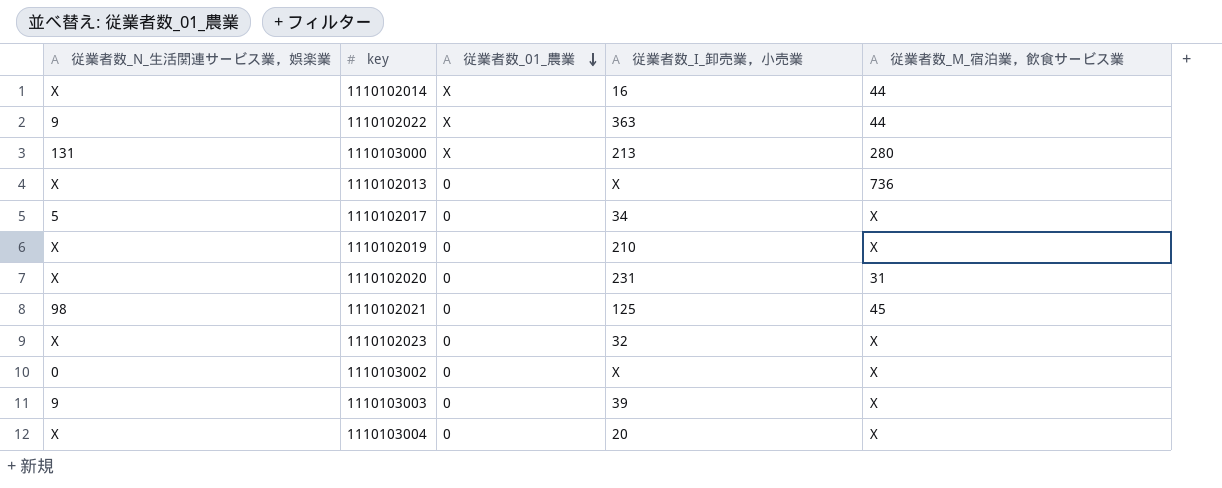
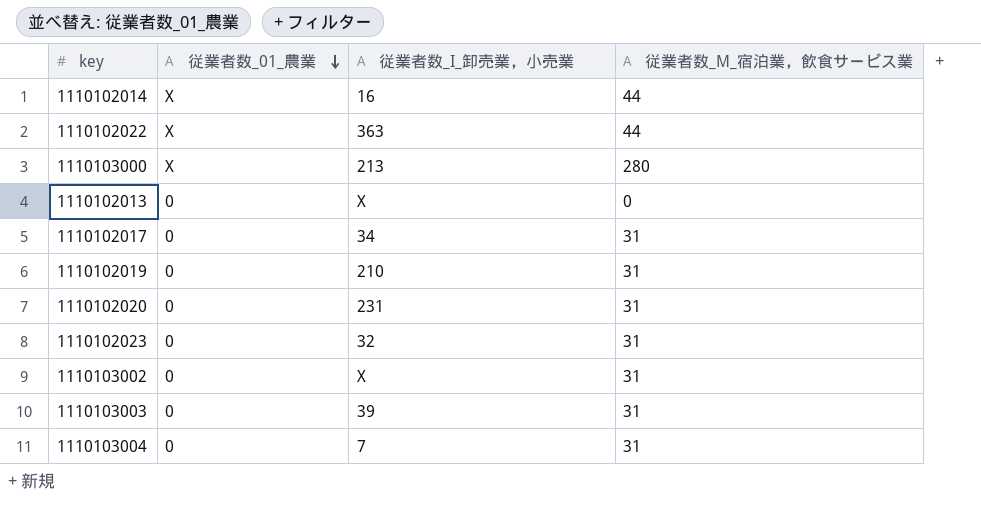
column 従業者数_N_生活関連サービス業，娯楽業 | position: 1 -> none
row 1110102021: 98 | 0 | 125 | 45 -> none
1110102013 | 従業者数_M_宿泊業，飲食サービス業: 736 -> 0
1110102017 | 従業者数_M_宿泊業，飲食サービス業: X -> 31
1110102019 | 従業者数_M_宿泊業，飲食サービス業: X -> 31
1110102023 | 従業者数_M_宿泊業，飲食サービス業: X -> 31
1110103002 | 従業者数_M_宿泊業，飲食サービス業: X -> 31
1110103003 | 従業者数_M_宿泊業，飲食サービス業: X -> 31
1110103004 | 従業者数_I_卸売業，小売業: 20 -> 7
1110103004 | 従業者数_M_宿泊業，飲食サービス業: X -> 31

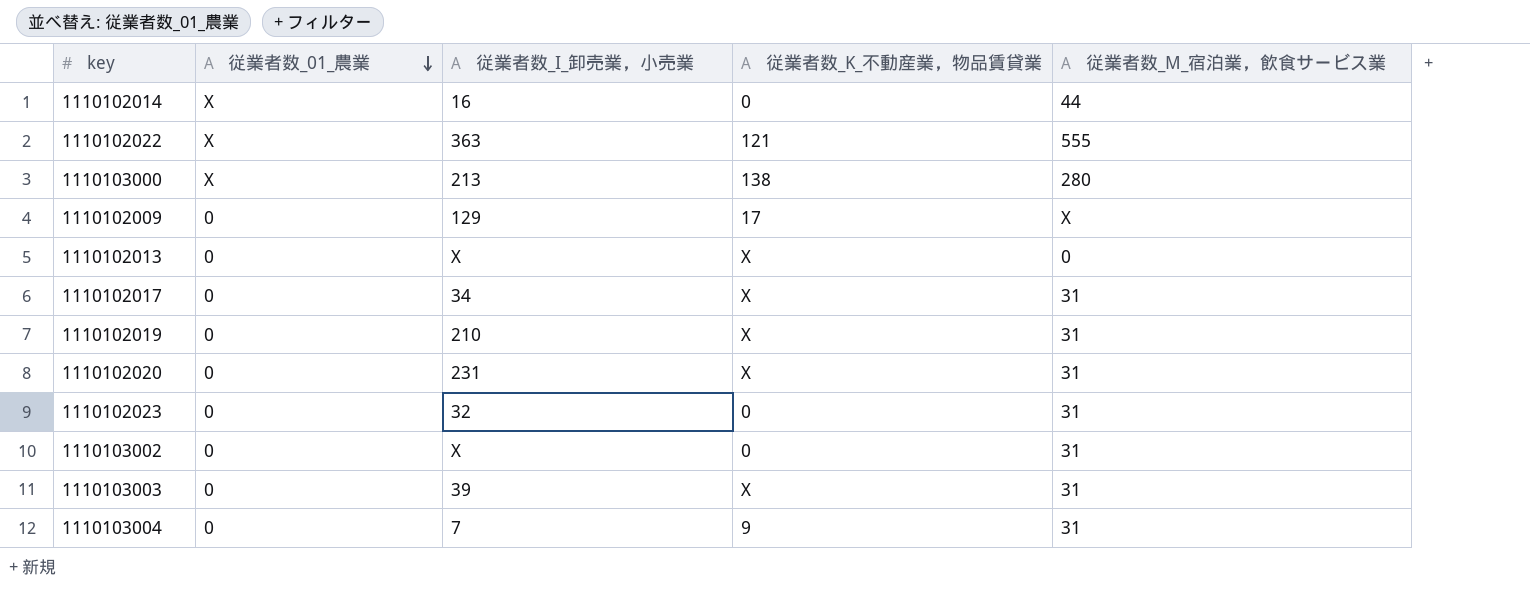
column 従業者数_K_不動産業，物品賃貸業 | position: none -> 4
1110102022 | 従業者数_M_宿泊業，飲食サービス業: 44 -> 555
row 1110102009: none -> 0 | 129 | 17 | X

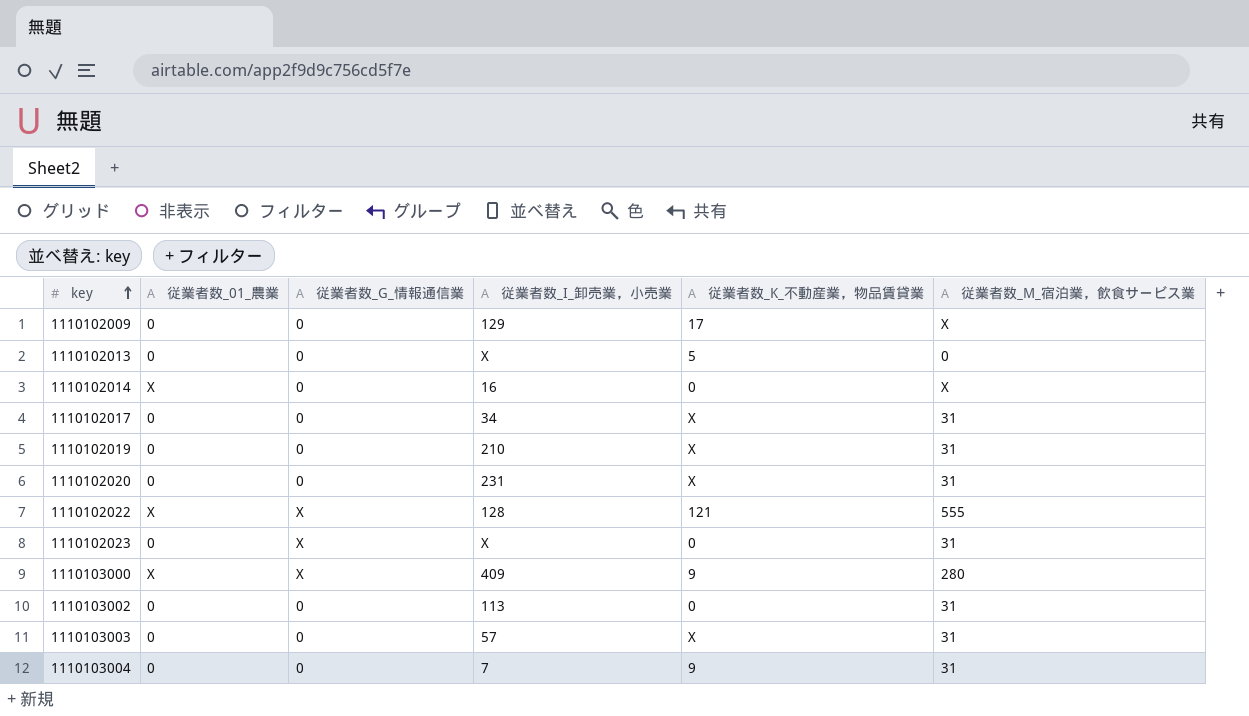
row order: 従業者数_01_農業 descending -> key ascending
column 従業者数_G_情報通信業 | position: none -> 3
1110102013 | 従業者数_K_不動産業，物品賃貸業: X -> 5
1110102014 | 従業者数_M_宿泊業，飲食サービス業: 44 -> X
1110102022 | 従業者数_I_卸売業，小売業: 363 -> 128
1110102023 | 従業者数_I_卸売業，小売業: 32 -> X
1110103000 | 従業者数_I_卸売業，小売業: 213 -> 409
1110103000 | 従業者数_K_不動産業，物品賃貸業: 138 -> 9
1110103002 | 従業者数_I_卸売業，小売業: X -> 113
1110103003 | 従業者数_I_卸売業，小売業: 39 -> 57

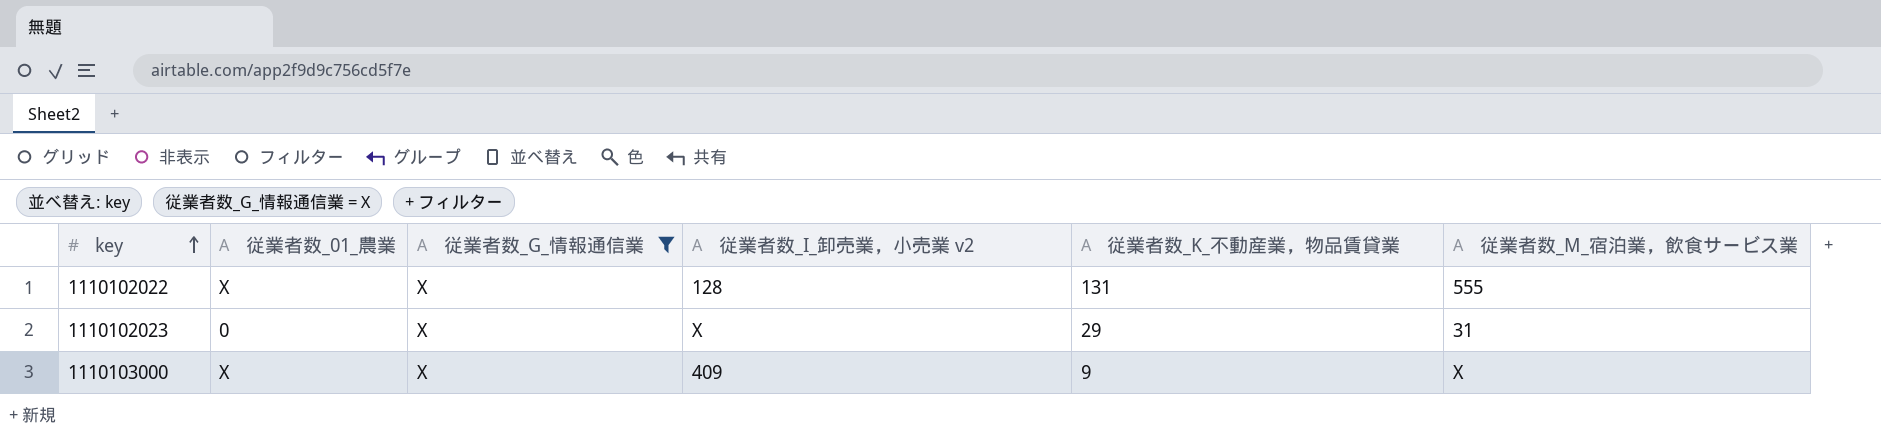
filter: none -> 従業者数_G_情報通信業 = X
column name: 従業者数_I_卸売業，小売業 -> 従業者数_I_卸売業，小売業 v2
1110102022 | 従業者数_K_不動産業，物品賃貸業: 121 -> 131
1110102023 | 従業者数_K_不動産業，物品賃貸業: 0 -> 29
1110103000 | 従業者数_M_宿泊業，飲食サービス業: 280 -> X

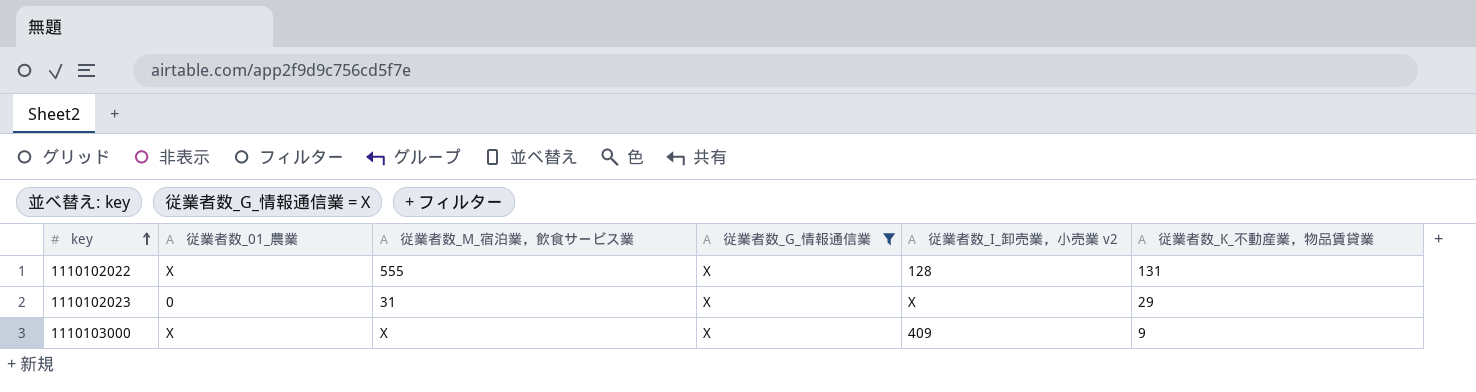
column 従業者数_M_宿泊業，飲食サービス業 | position: 6 -> 3

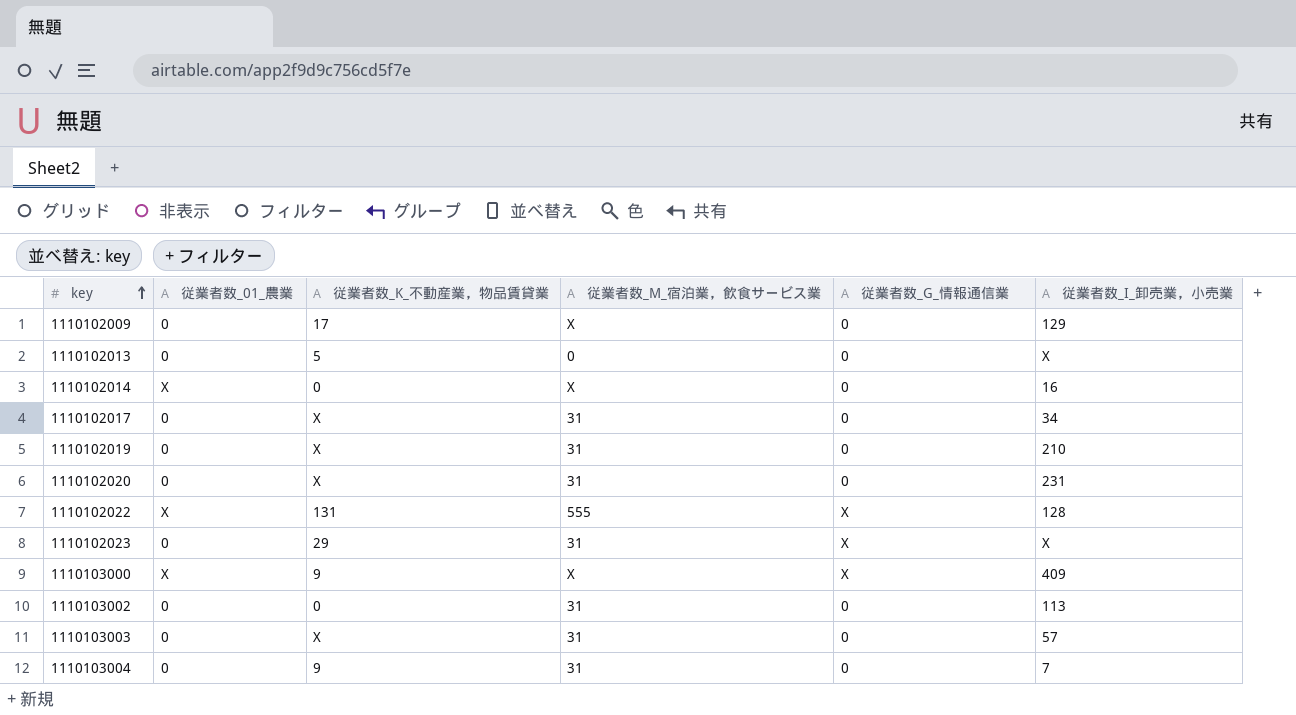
filter: 従業者数_G_情報通信業 = X -> none
column 従業者数_K_不動産業，物品賃貸業 | position: 6 -> 3
column name: 従業者数_I_卸売業，小売業 v2 -> 従業者数_I_卸売業，小売業

